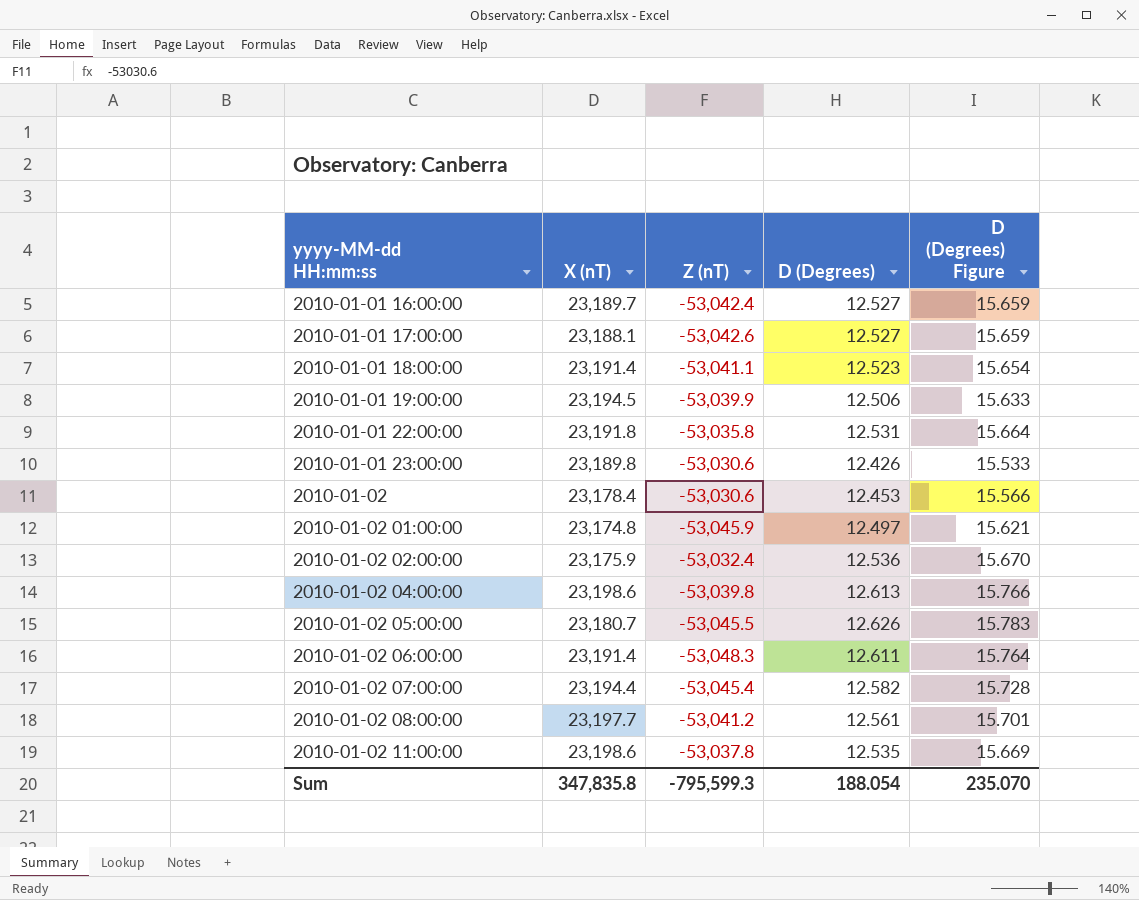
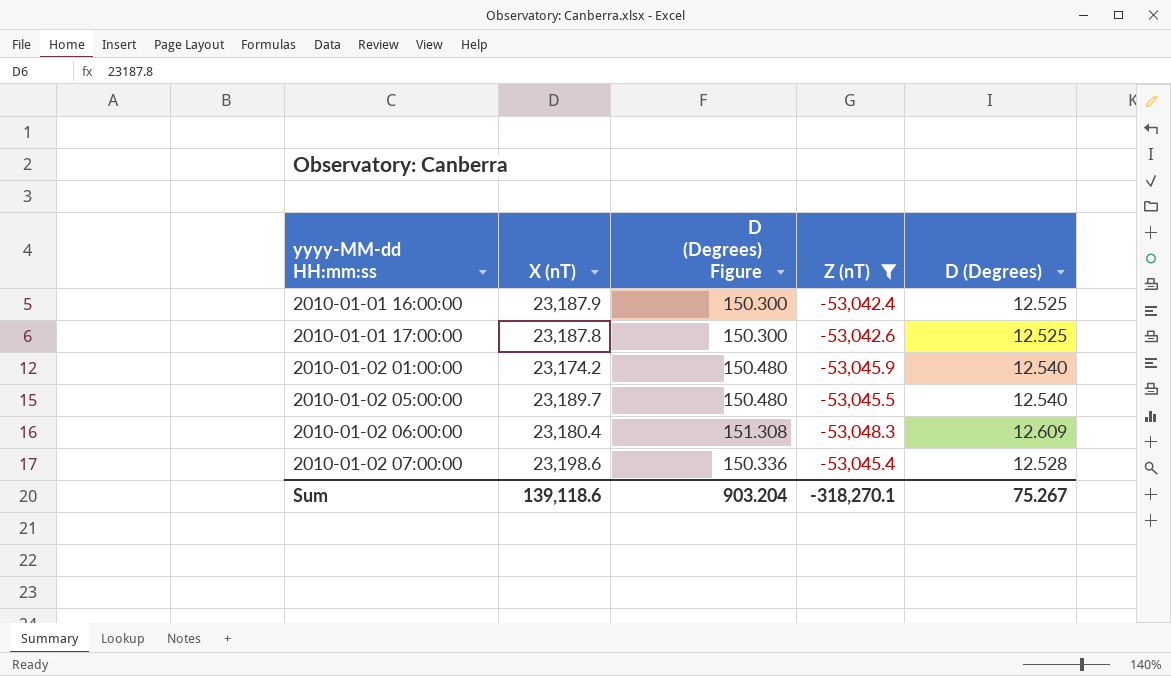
filter: none -> Z (nT) <= -53,042.4
column D (Degrees) Figure | formula: [D (Degrees)] * 1.25 -> [D (Degrees)] * 12
column D (Degrees) Figure | position: 5 -> 3
2010-01-01 16:00:00 | X (nT): 23,189.7 -> 23,187.9
2010-01-01 16:00:00 | D (Degrees): 12.527 -> 12.525
2010-01-01 17:00:00 | X (nT): 23,188.1 -> 23,187.8
2010-01-01 17:00:00 | D (Degrees): 12.527 -> 12.525
2010-01-02 01:00:00 | X (nT): 23,174.8 -> 23,174.2
2010-01-02 01:00:00 | D (Degrees): 12.497 -> 12.540
2010-01-02 05:00:00 | X (nT): 23,180.7 -> 23,189.7
2010-01-02 05:00:00 | D (Degrees): 12.626 -> 12.540
2010-01-02 06:00:00 | X (nT): 23,191.4 -> 23,180.4
2010-01-02 06:00:00 | D (Degrees): 12.611 -> 12.609
2010-01-02 07:00:00 | X (nT): 23,194.4 -> 23,198.6
2010-01-02 07:00:00 | D (Degrees): 12.582 -> 12.528
Sum | X (nT): 347,835.8 -> 139,118.6
Sum | D (Degrees) Figure: 235.070 -> 903.204
Sum | Z (nT): -795,599.3 -> -318,270.1
Sum | D (Degrees): 188.054 -> 75.267

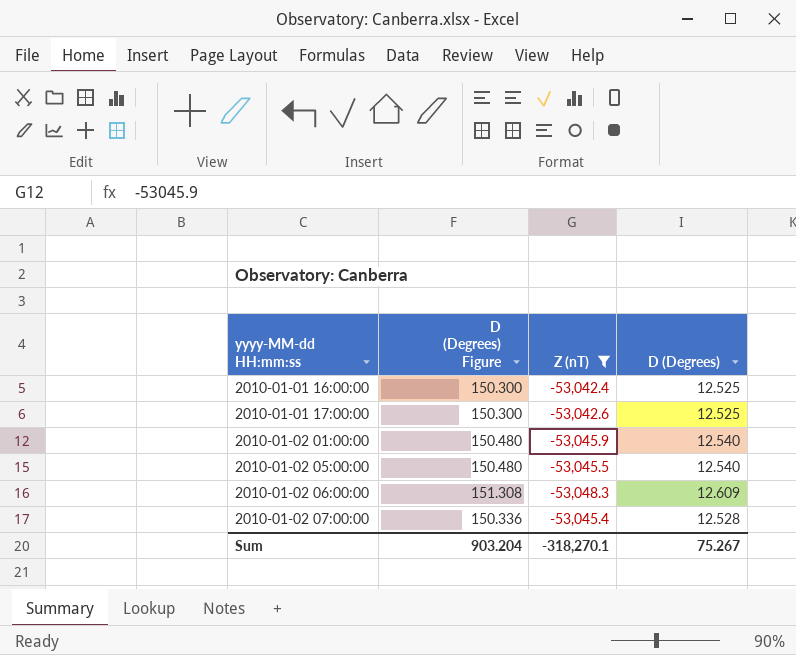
column X (nT) | position: 2 -> none

